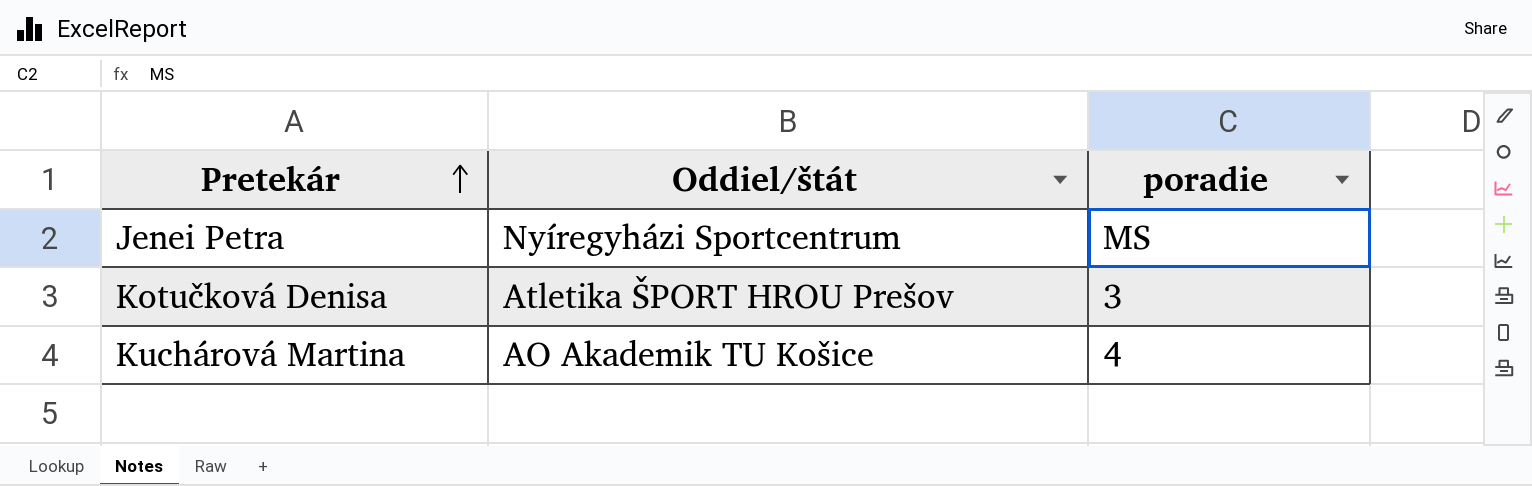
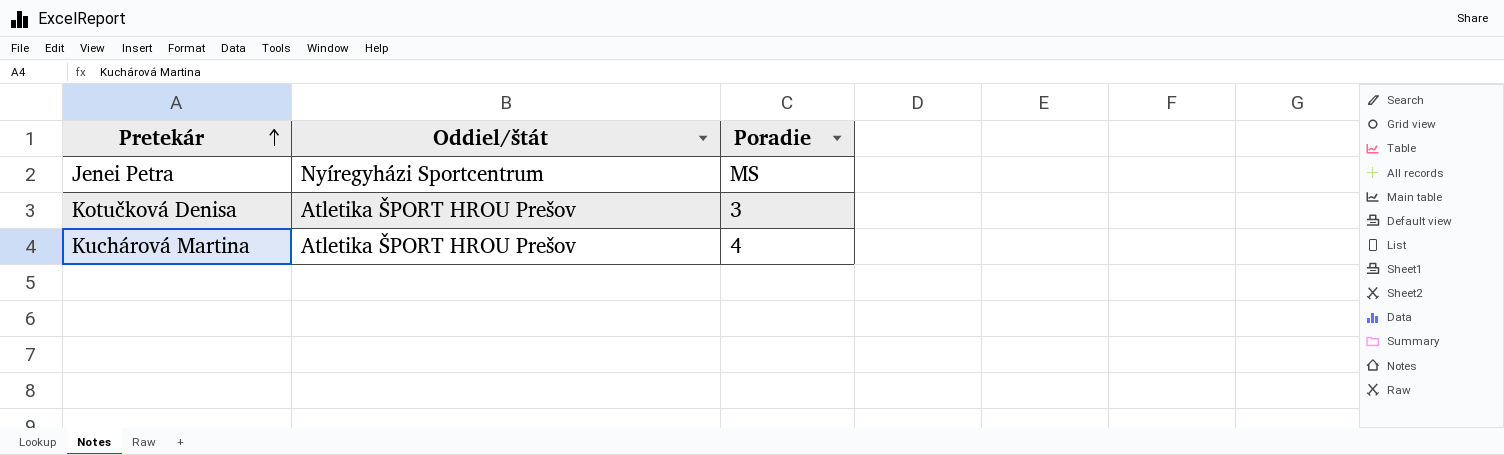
column name: poradie -> Poradie
Kuchárová Martina | Oddiel/štát: AO Akademik TU Košice -> Atletika ŠPORT HROU Prešov

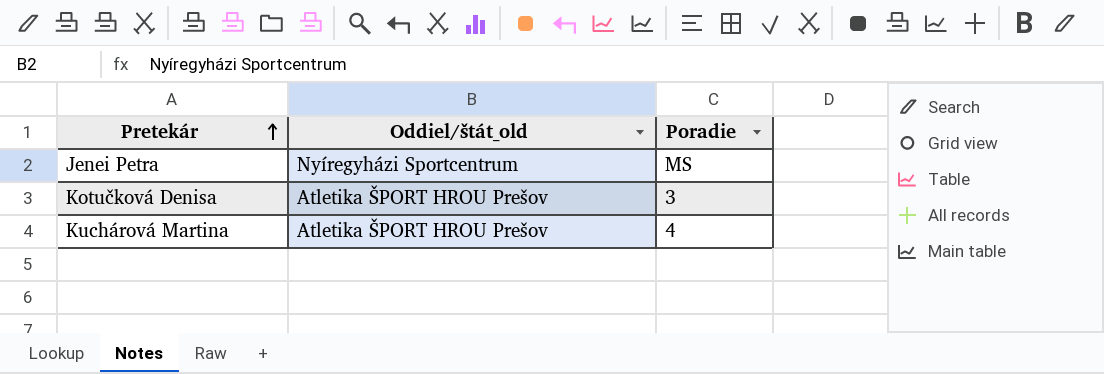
column name: Oddiel/štát -> Oddiel/štát_old

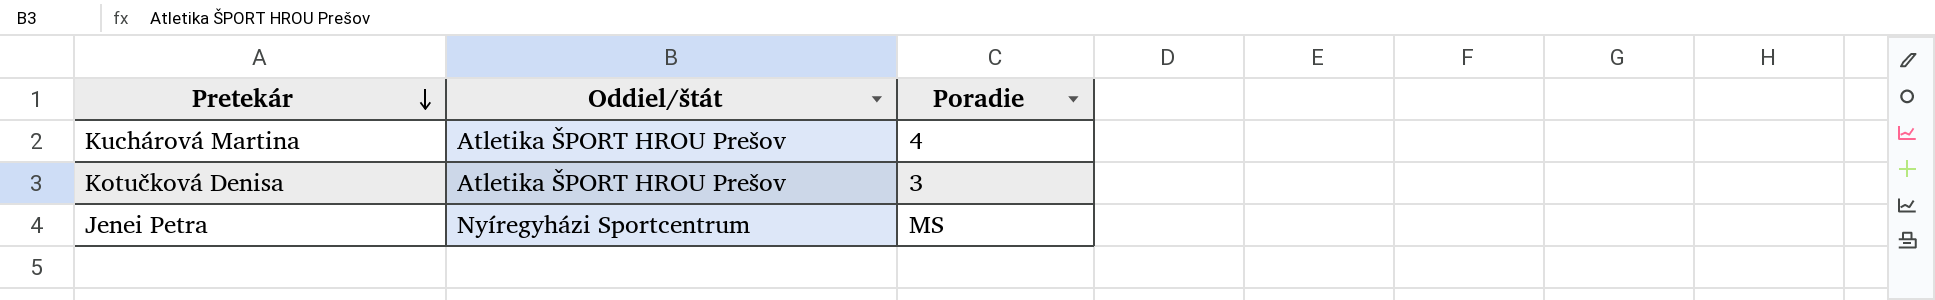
row order: Pretekár ascending -> Pretekár descending
column name: Oddiel/štát_old -> Oddiel/štát

